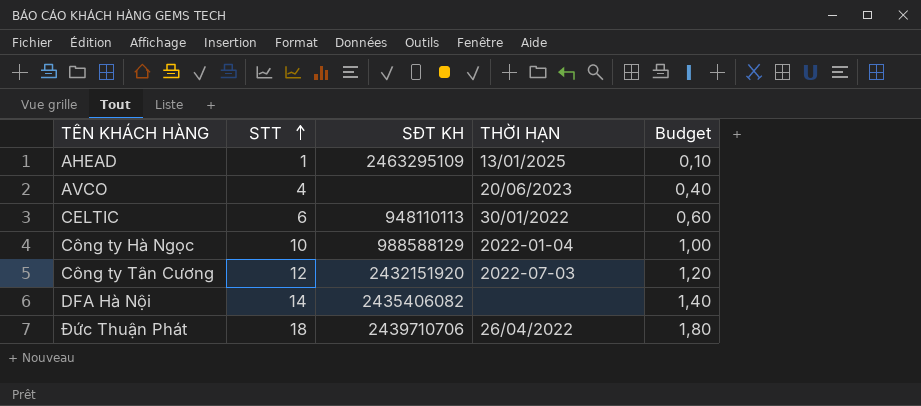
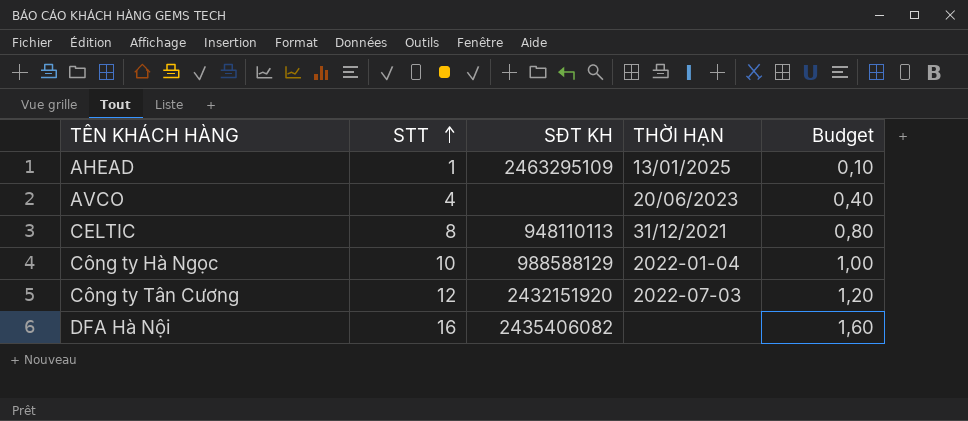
row Đức Thuận Phát: 18 | 2439710706 | 26/04/2022 | 1,80 -> none
CELTIC | STT: 6 -> 8
CELTIC | THỜI HẠN: 30/01/2022 -> 31/12/2021
CELTIC | Budget: 0,60 -> 0,80
DFA Hà Nội | STT: 14 -> 16
DFA Hà Nội | Budget: 1,40 -> 1,60

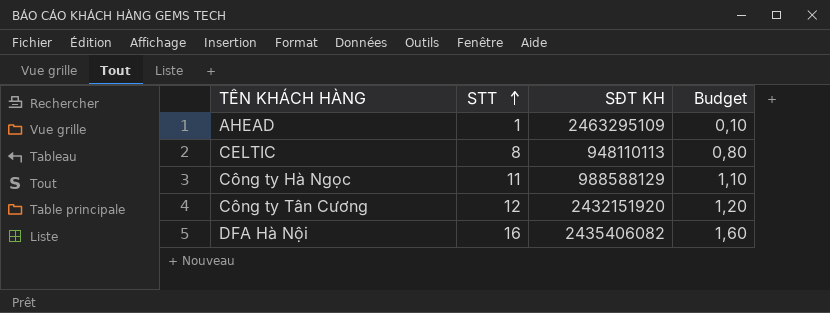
column THỜI HẠN | position: 4 -> none
row AVCO: 4 | none | 20/06/2023 | 0,40 -> none
Công ty Hà Ngọc | STT: 10 -> 11
Công ty Hà Ngọc | Budget: 1,00 -> 1,10

